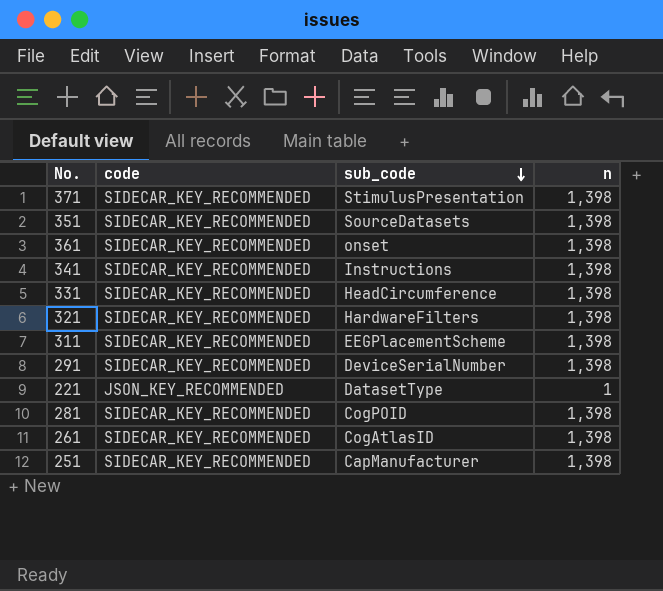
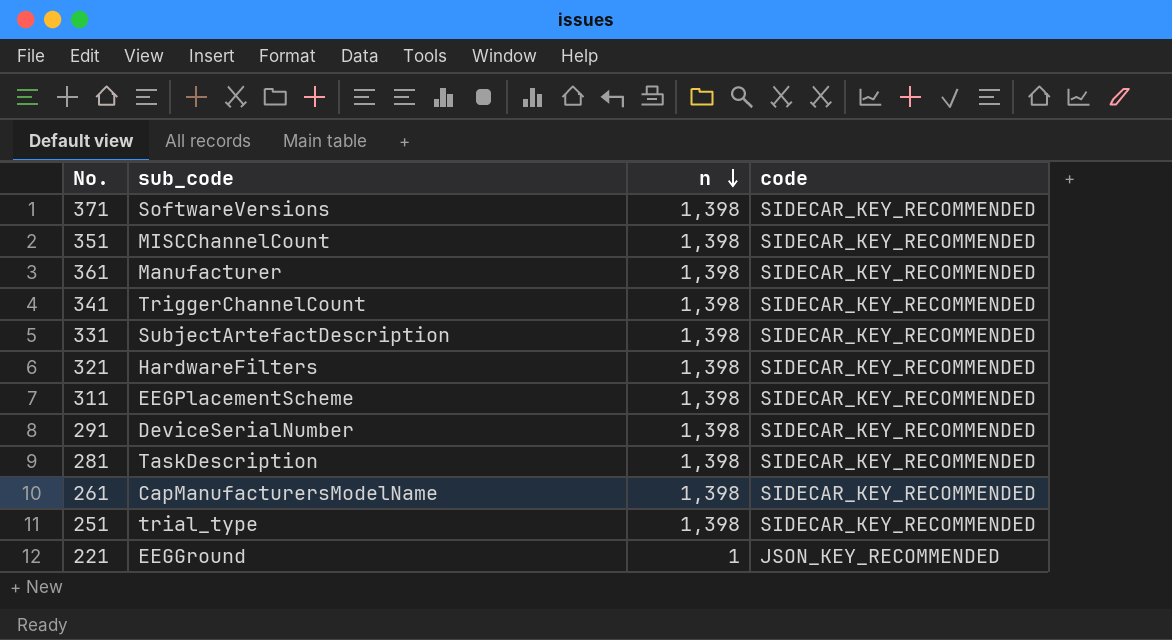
row order: sub_code descending -> n descending
column code | position: 2 -> 4
371 | sub_code: StimulusPresentation -> SoftwareVersions
351 | sub_code: SourceDatasets -> MISCChannelCount
361 | sub_code: onset -> Manufacturer
341 | sub_code: Instructions -> TriggerChannelCount
331 | sub_code: HeadCircumference -> SubjectArtefactDescription
281 | sub_code: CogPOID -> TaskDescription
261 | sub_code: CogAtlasID -> CapManufacturersModelName
251 | sub_code: CapManufacturer -> trial_type
221 | sub_code: DatasetType -> EEGGround

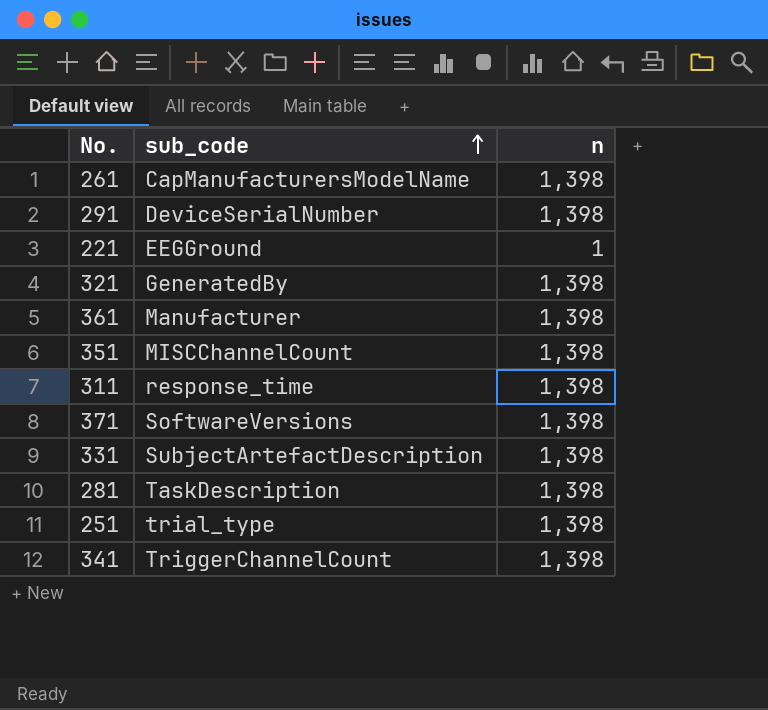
row order: n descending -> sub_code ascending
column code | position: 4 -> none
321 | sub_code: HardwareFilters -> GeneratedBy
311 | sub_code: EEGPlacementScheme -> response_time

